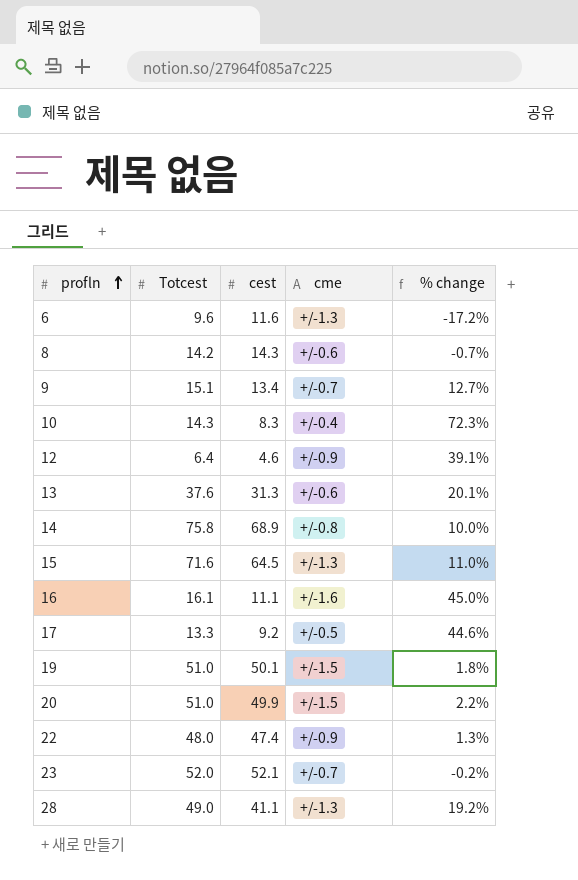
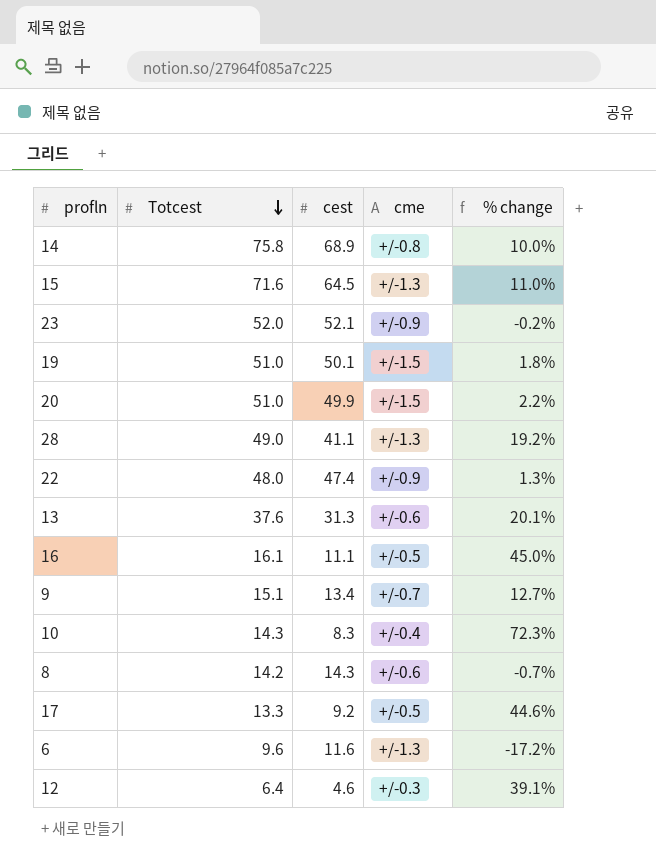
row order: profln ascending -> Totcest descending
23 | cme: +/-0.7 -> +/-0.9
16 | cme: +/-1.6 -> +/-0.5
12 | cme: +/-0.9 -> +/-0.3

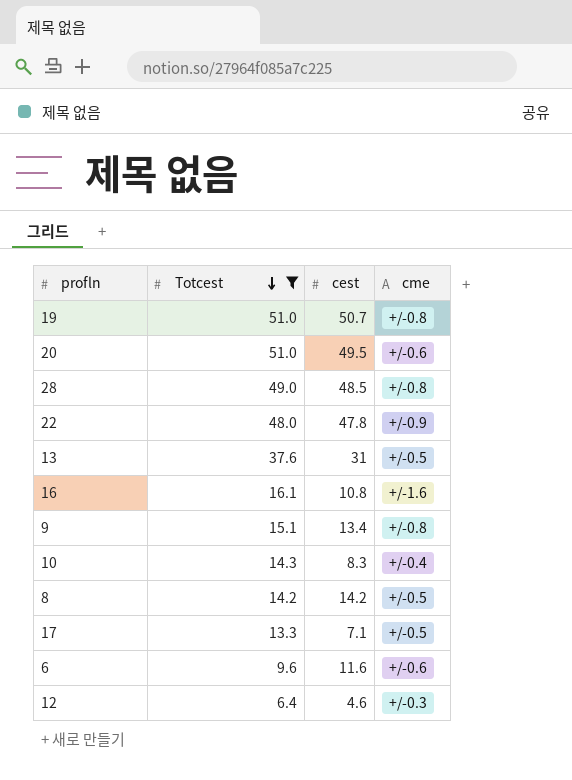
filter: none -> Totcest <= 51.0
column % change | formula: ([Totcest] - [cest]) / [cest] -> none
19 | cest: 50.1 -> 50.7
19 | cme: +/-1.5 -> +/-0.8
20 | cest: 49.9 -> 49.5
20 | cme: +/-1.5 -> +/-0.6
28 | cest: 41.1 -> 48.5
28 | cme: +/-1.3 -> +/-0.8
22 | cest: 47.4 -> 47.8
13 | cest: 31.3 -> 31
13 | cme: +/-0.6 -> +/-0.5
16 | cest: 11.1 -> 10.8
16 | cme: +/-0.5 -> +/-1.6
9 | cme: +/-0.7 -> +/-0.8
8 | cest: 14.3 -> 14.2
8 | cme: +/-0.6 -> +/-0.5
17 | cest: 9.2 -> 7.1
6 | cme: +/-1.3 -> +/-0.6

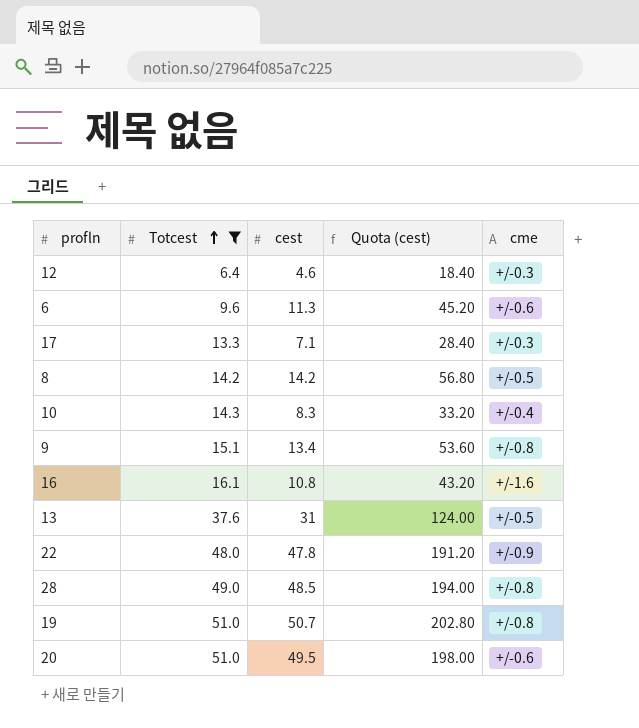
row order: Totcest descending -> Totcest ascending
column Quota (cest) | formula: none -> [cest] * 4
6 | cest: 11.6 -> 11.3
17 | cme: +/-0.5 -> +/-0.3

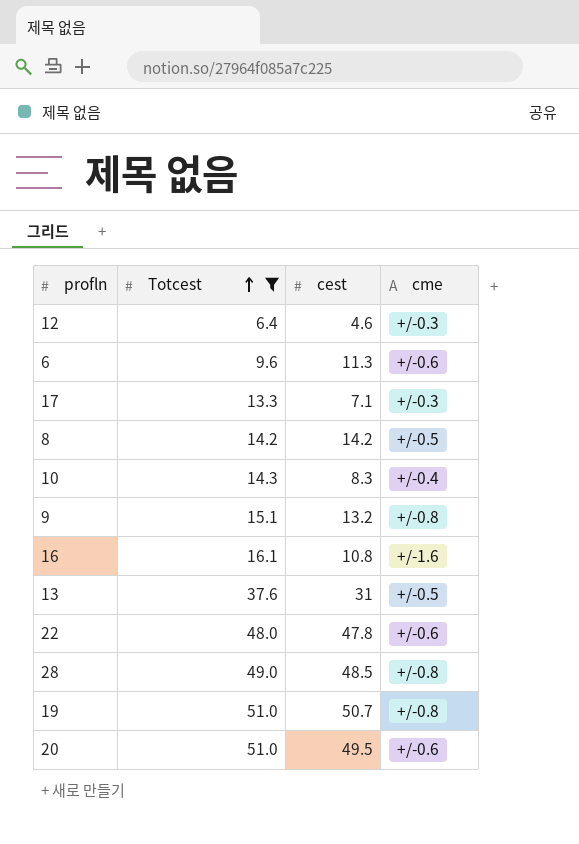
column Quota (cest) | formula: [cest] * 4 -> none
9 | cest: 13.4 -> 13.2
22 | cme: +/-0.9 -> +/-0.6

